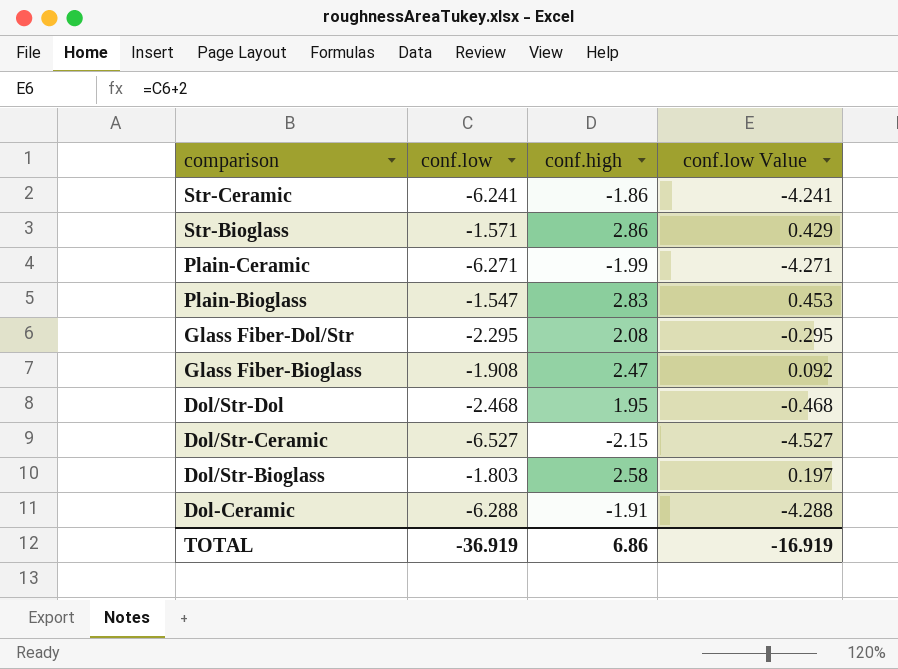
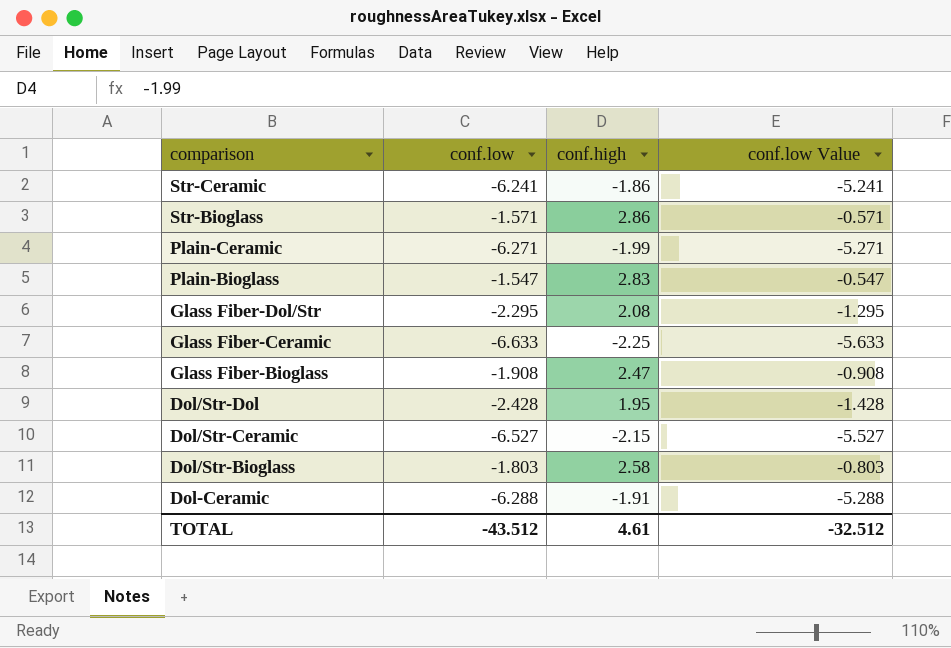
column conf.low Value | formula: [conf.low] + 2 -> [conf.low] + 1
row Glass Fiber-Ceramic: none -> -6.633 | -2.25 | -5.633
Dol/Str-Dol | conf.low: -2.468 -> -2.428
TOTAL | conf.low: -36.919 -> -43.512
TOTAL | conf.high: 6.86 -> 4.61
TOTAL | conf.low Value: -16.919 -> -32.512

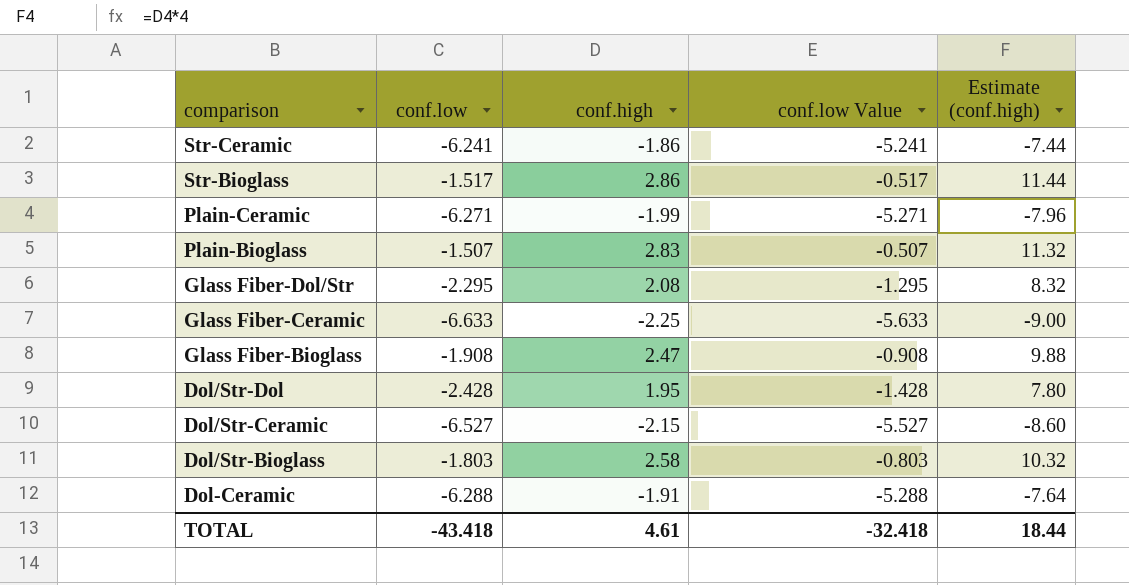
column Estimate (conf.high) | formula: none -> [conf.high] * 4
Str-Bioglass | conf.low: -1.571 -> -1.517
Str-Bioglass | conf.low Value: -0.571 -> -0.517
Plain-Bioglass | conf.low: -1.547 -> -1.507
Plain-Bioglass | conf.low Value: -0.547 -> -0.507
TOTAL | conf.low: -43.512 -> -43.418
TOTAL | conf.low Value: -32.512 -> -32.418

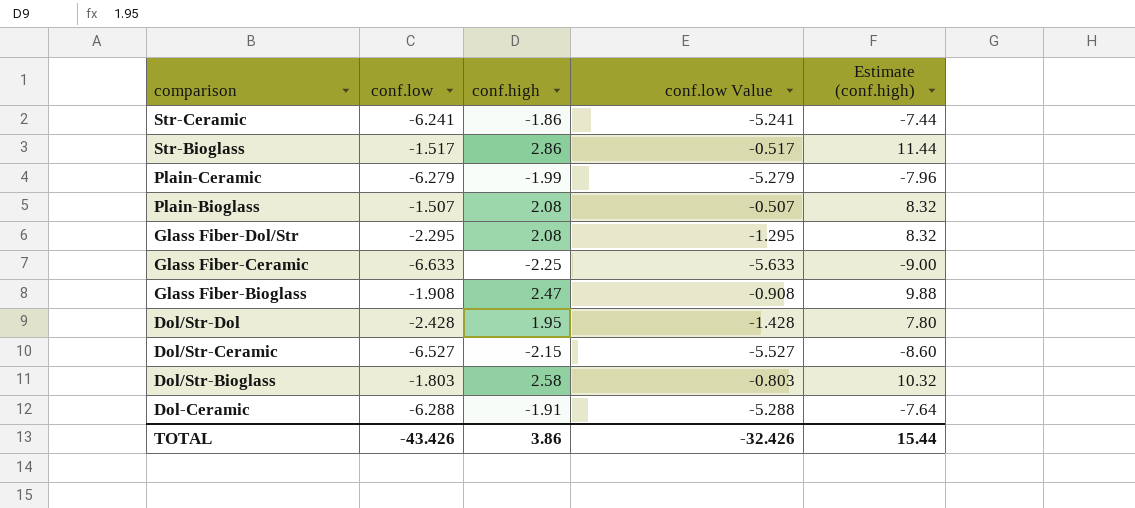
Plain-Ceramic | conf.low: -6.271 -> -6.279
Plain-Ceramic | conf.low Value: -5.271 -> -5.279
Plain-Bioglass | conf.high: 2.83 -> 2.08
Plain-Bioglass | Estimate (conf.high): 11.32 -> 8.32
TOTAL | conf.low: -43.418 -> -43.426
TOTAL | conf.high: 4.61 -> 3.86
TOTAL | conf.low Value: -32.418 -> -32.426
TOTAL | Estimate (conf.high): 18.44 -> 15.44

